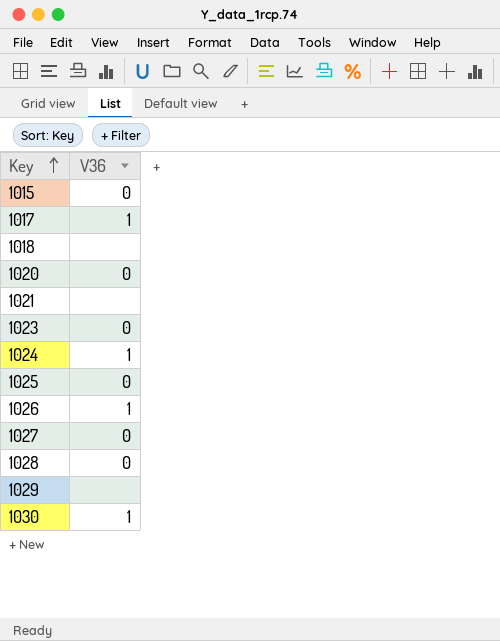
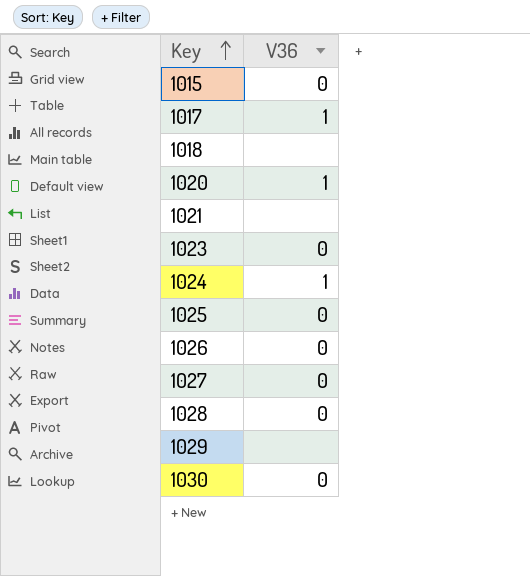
1020 | V36: 0 -> 1
1026 | V36: 1 -> 0
1030 | V36: 1 -> 0

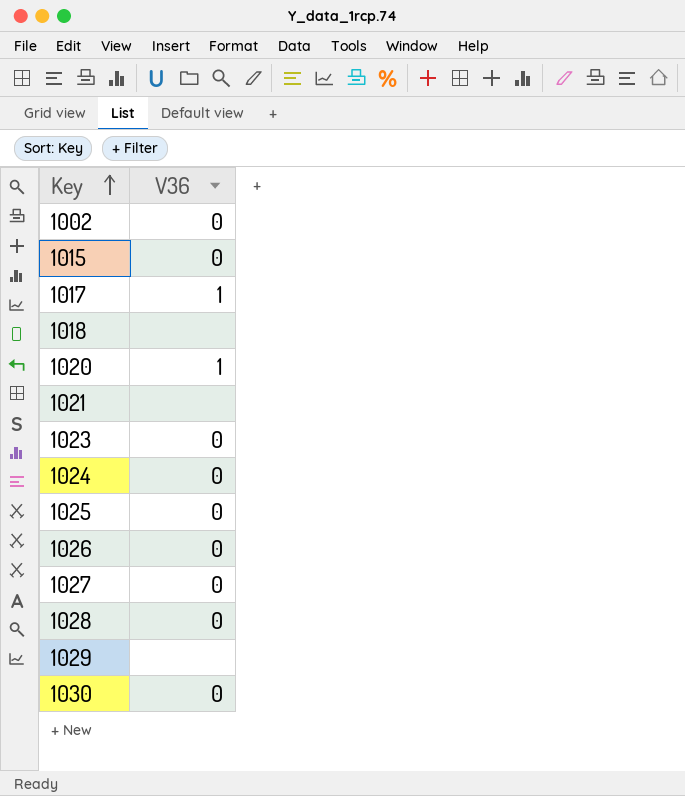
row 1002: none -> 0
1024 | V36: 1 -> 0

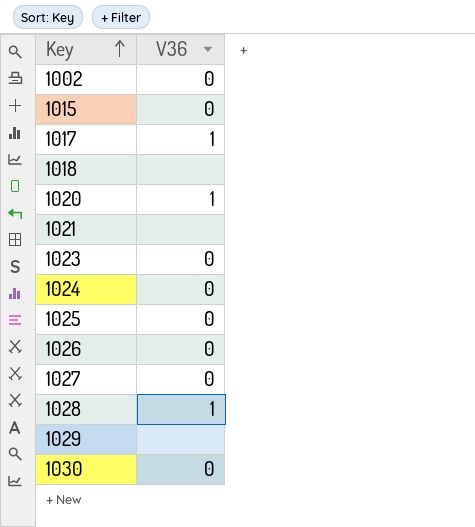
1028 | V36: 0 -> 1

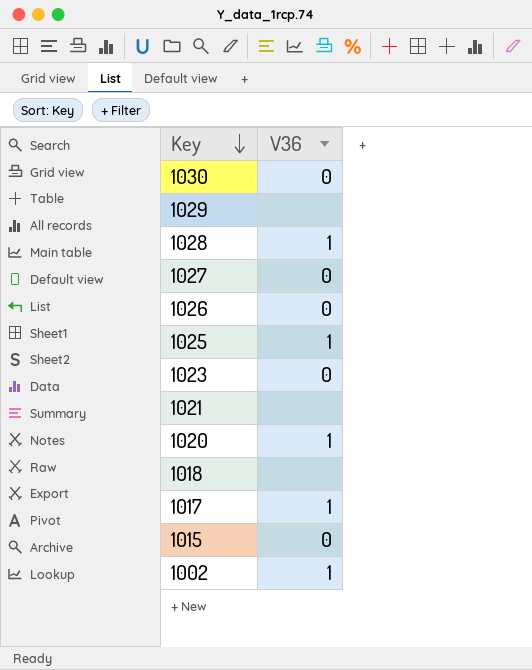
row order: Key ascending -> Key descending
row 1024: 0 -> none
1025 | V36: 0 -> 1
1002 | V36: 0 -> 1

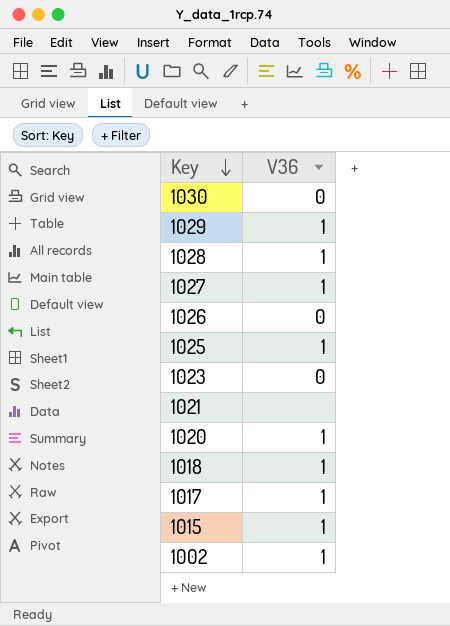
1029 | V36: none -> 1
1027 | V36: 0 -> 1
1018 | V36: none -> 1
1015 | V36: 0 -> 1

